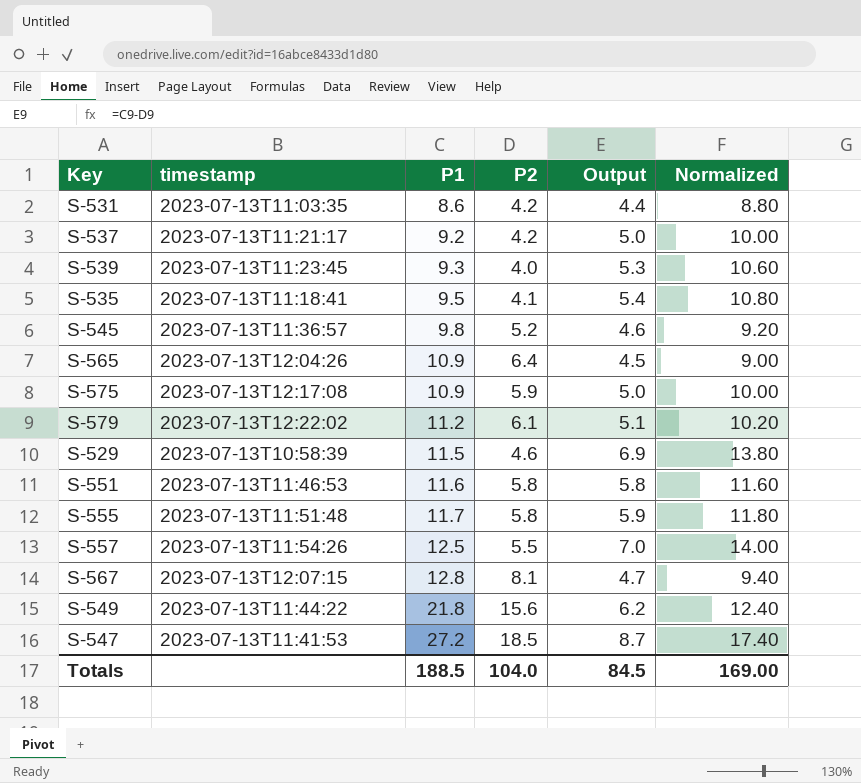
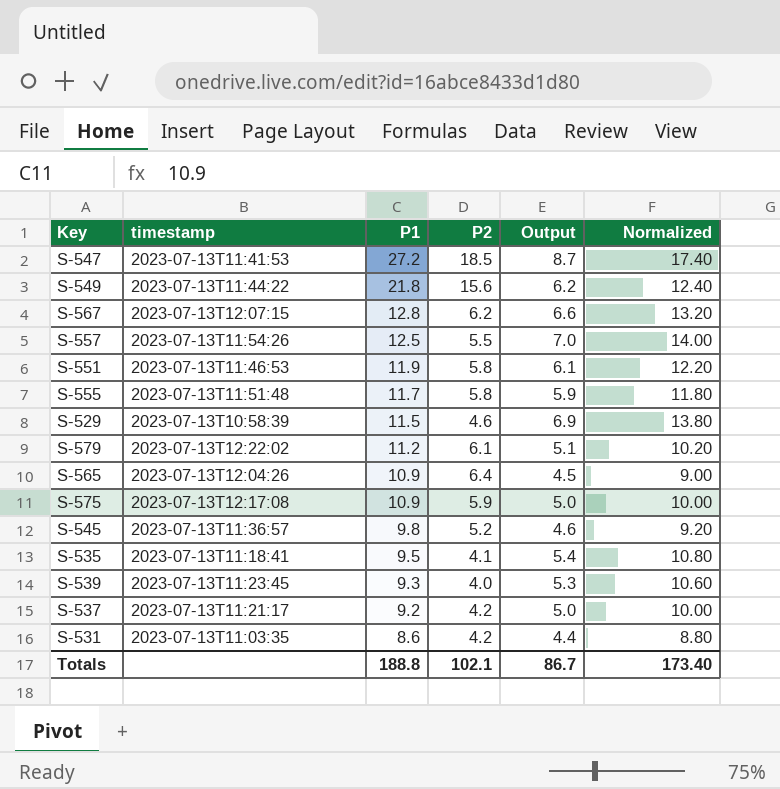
row order: P1 ascending -> P1 descending
S-567 | P2: 8.1 -> 6.2
S-567 | Output: 4.7 -> 6.6
S-567 | Normalized: 9.40 -> 13.20
S-551 | P1: 11.6 -> 11.9
S-551 | Output: 5.8 -> 6.1
S-551 | Normalized: 11.60 -> 12.20
Totals | P1: 188.5 -> 188.8
Totals | P2: 104.0 -> 102.1
Totals | Output: 84.5 -> 86.7
Totals | Normalized: 169.00 -> 173.40

